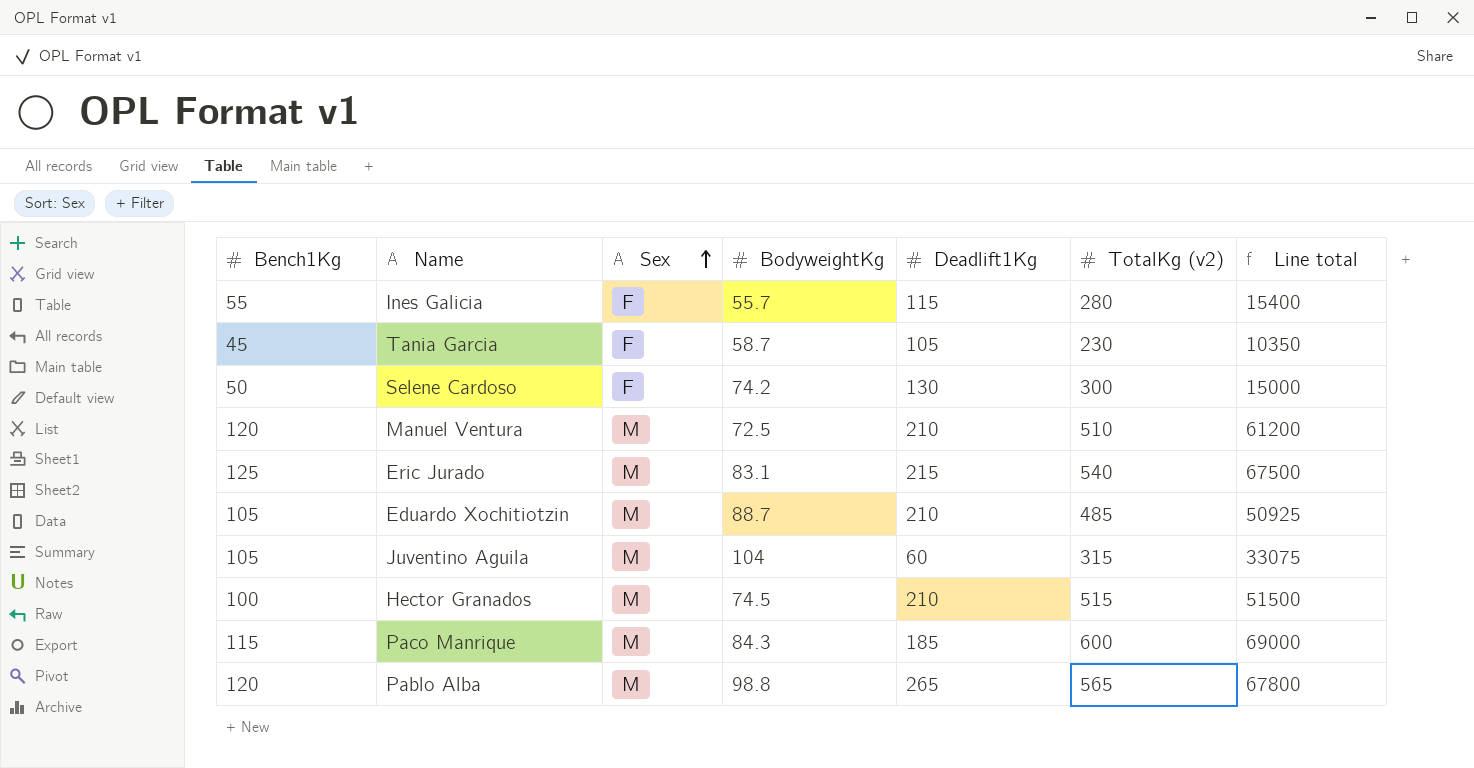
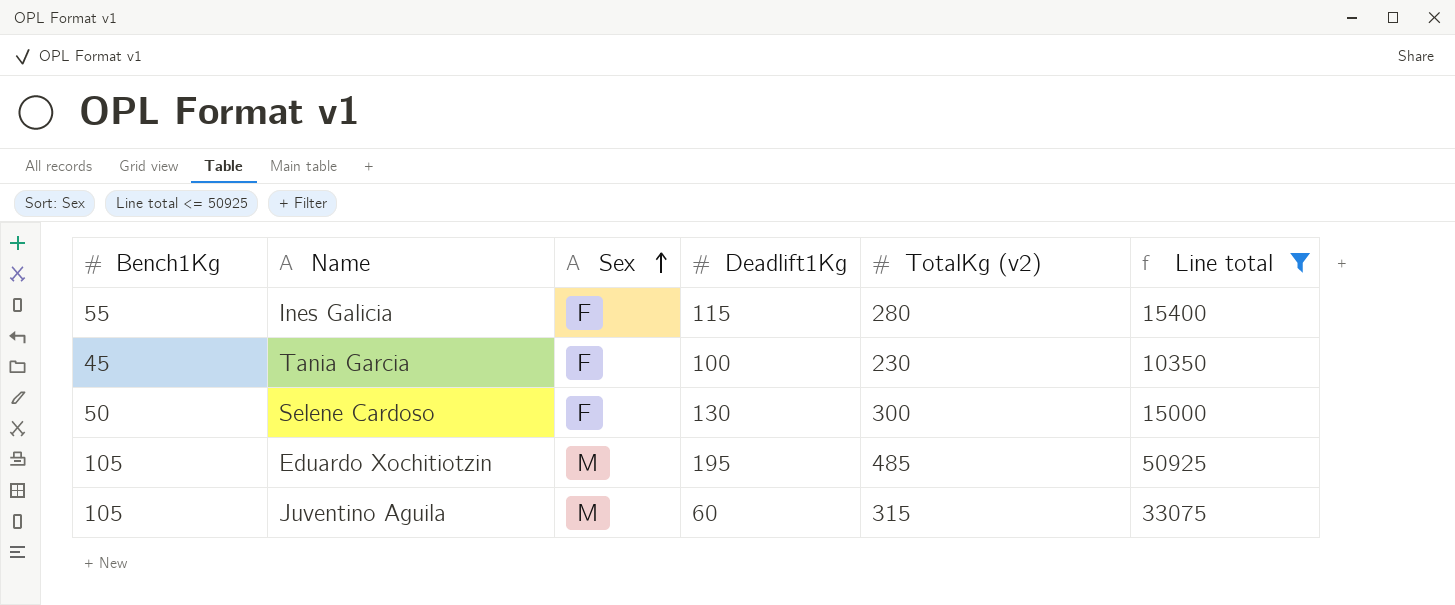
filter: none -> Line total <= 50925
column BodyweightKg | position: 4 -> none
Tania Garcia | Deadlift1Kg: 105 -> 100
Eduardo Xochitiotzin | Deadlift1Kg: 210 -> 195

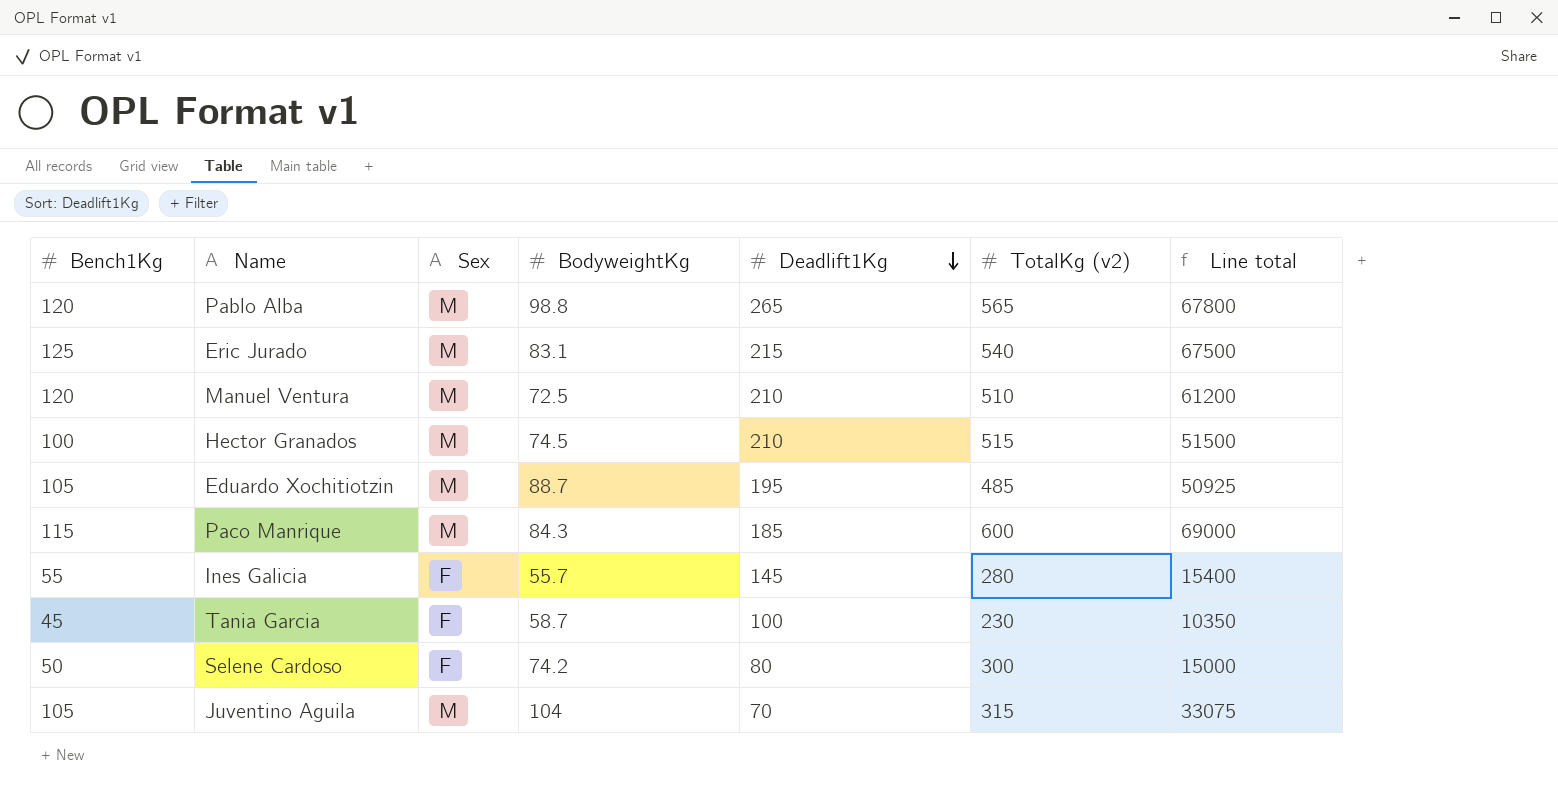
filter: Line total <= 50925 -> none
row order: Sex ascending -> Deadlift1Kg descending
column BodyweightKg | position: none -> 4
Ines Galicia | Deadlift1Kg: 115 -> 145
Selene Cardoso | Deadlift1Kg: 130 -> 80
Juventino Aguila | Deadlift1Kg: 60 -> 70

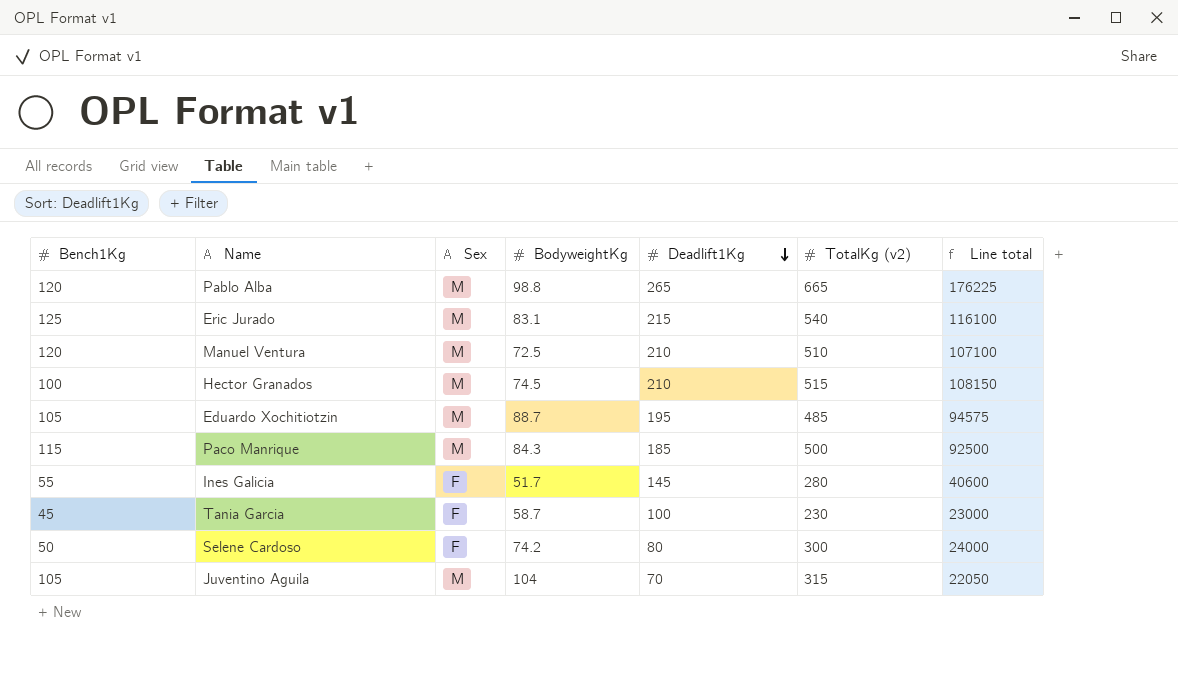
column Line total | formula: [Bench1Kg] * [TotalKg (v2)] -> [Deadlift1Kg] * [TotalKg (v2)]
Pablo Alba | TotalKg (v2): 565 -> 665
Paco Manrique | TotalKg (v2): 600 -> 500
Ines Galicia | BodyweightKg: 55.7 -> 51.7

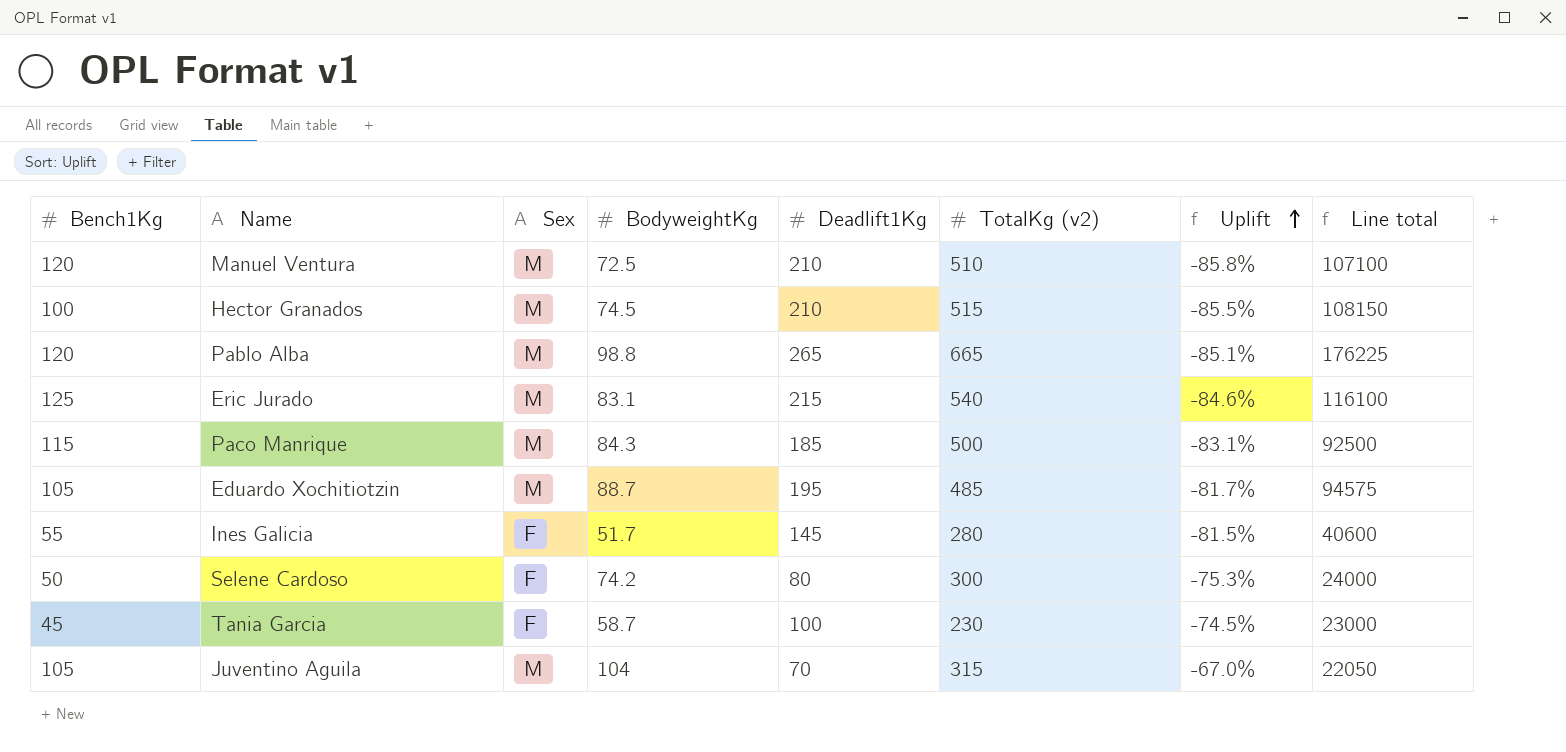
row order: Deadlift1Kg descending -> Uplift ascending
column Uplift | formula: none -> ([BodyweightKg] - [TotalKg (v2)]) / [TotalKg (v2)]

